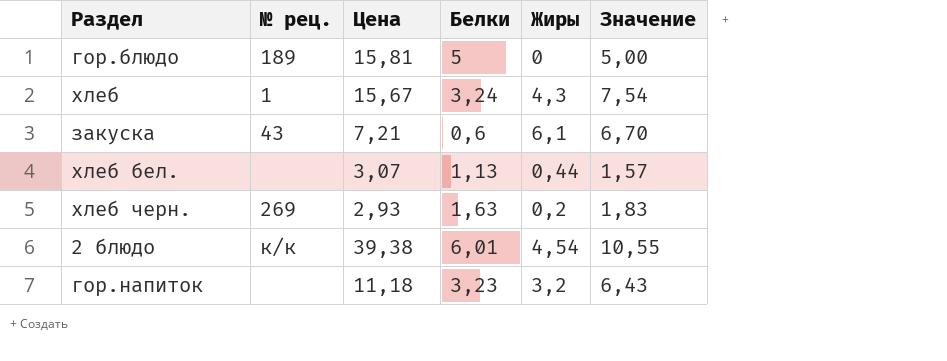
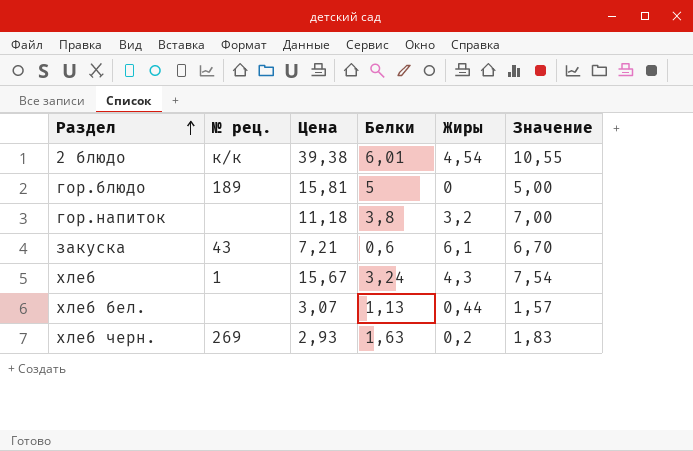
row order: none -> Раздел ascending
гор.напиток | Белки: 3,23 -> 3,8
гор.напиток | Значение: 6,43 -> 7,00

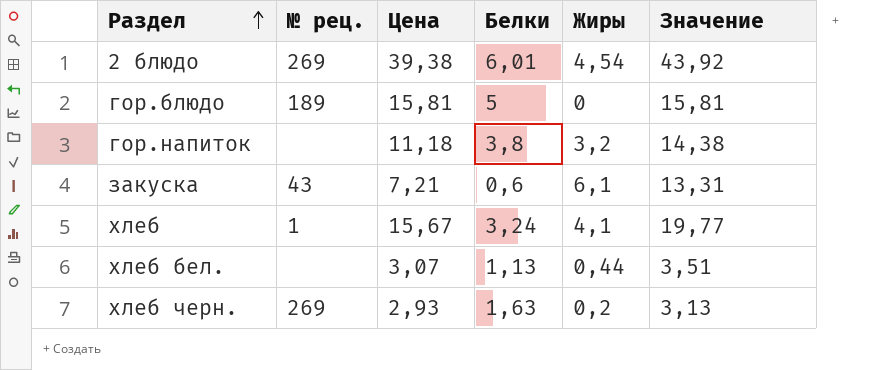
column Значение | formula: [Белки] + [Жиры] -> [Цена] + [Жиры]
2 блюдо | № рец.: к/к -> 269
хлеб | Жиры: 4,3 -> 4,1

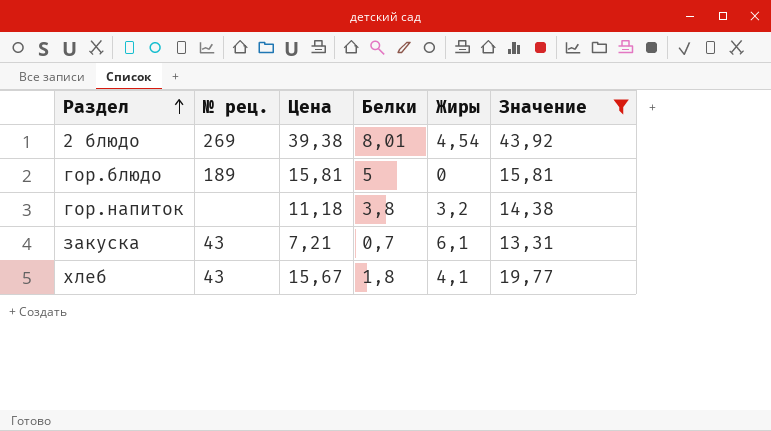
filter: none -> Значение >= 13,31
2 блюдо | Белки: 6,01 -> 8,01
закуска | Белки: 0,6 -> 0,7
хлеб | № рец.: 1 -> 43
хлеб | Белки: 3,24 -> 1,8

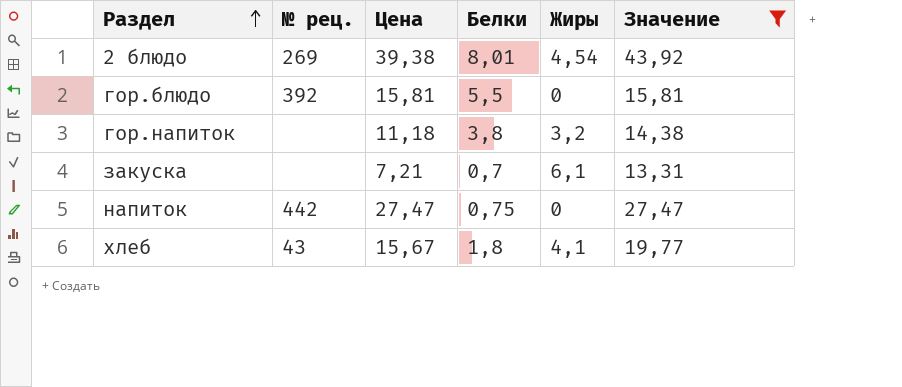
гор.блюдо | № рец.: 189 -> 392
гор.блюдо | Белки: 5 -> 5,5
закуска | № рец.: 43 -> none
row напиток: none -> 442 | 27,47 | 0,75 | 0 | 27,47

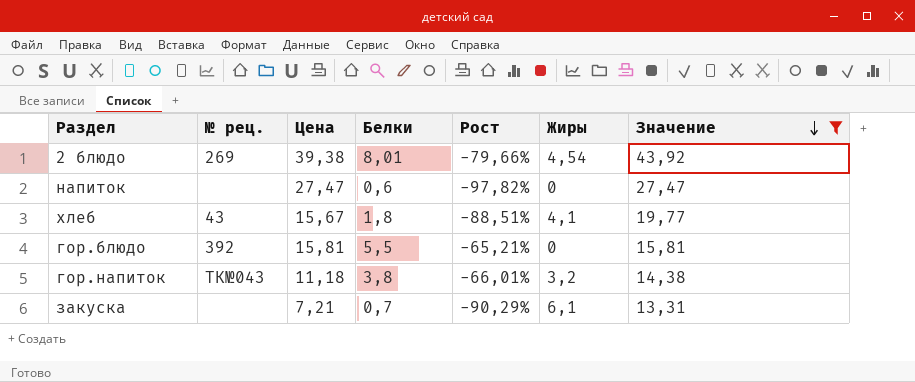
row order: Раздел ascending -> Значение descending
column Рост | formula: none -> ([Белки] - [Цена]) / [Цена]
напиток | № рец.: 442 -> none
напиток | Белки: 0,75 -> 0,6
гор.напиток | № рец.: none -> ТК№043

